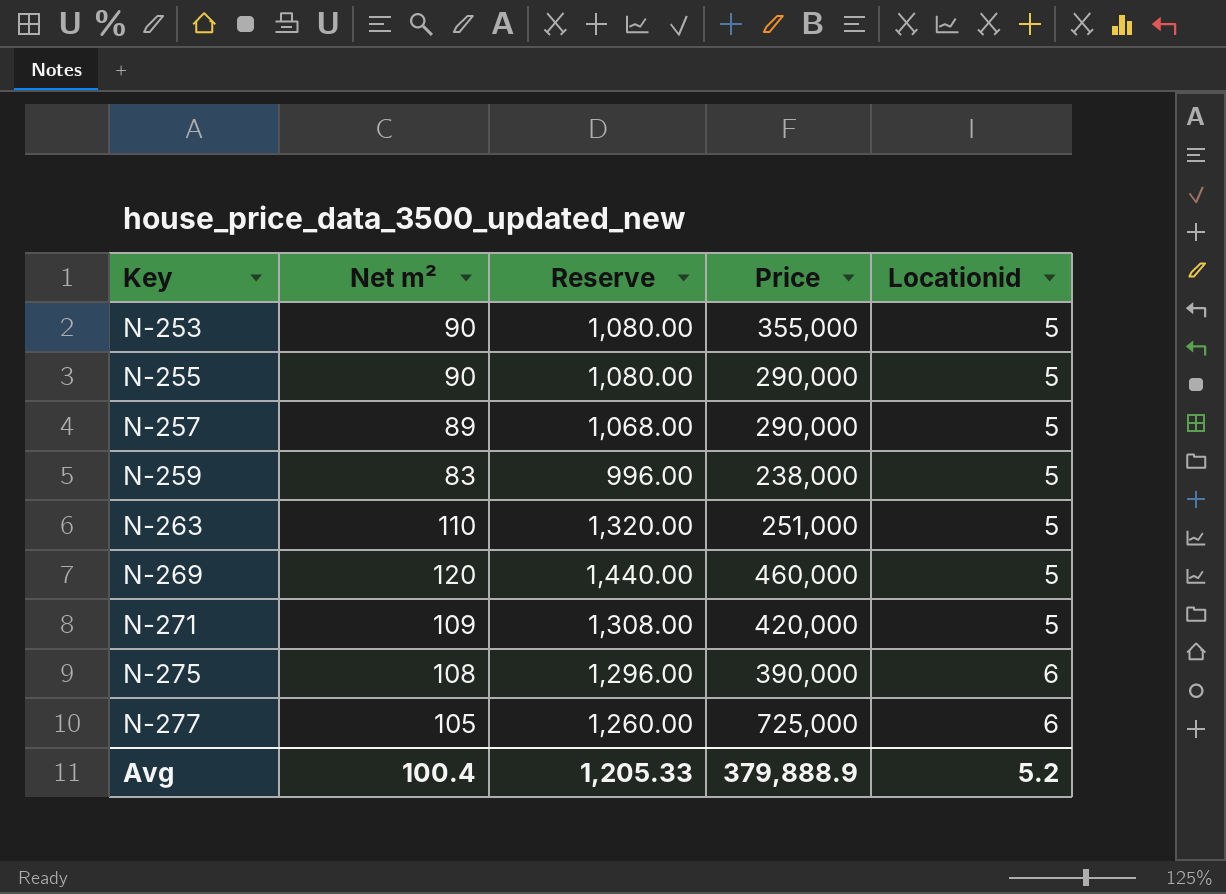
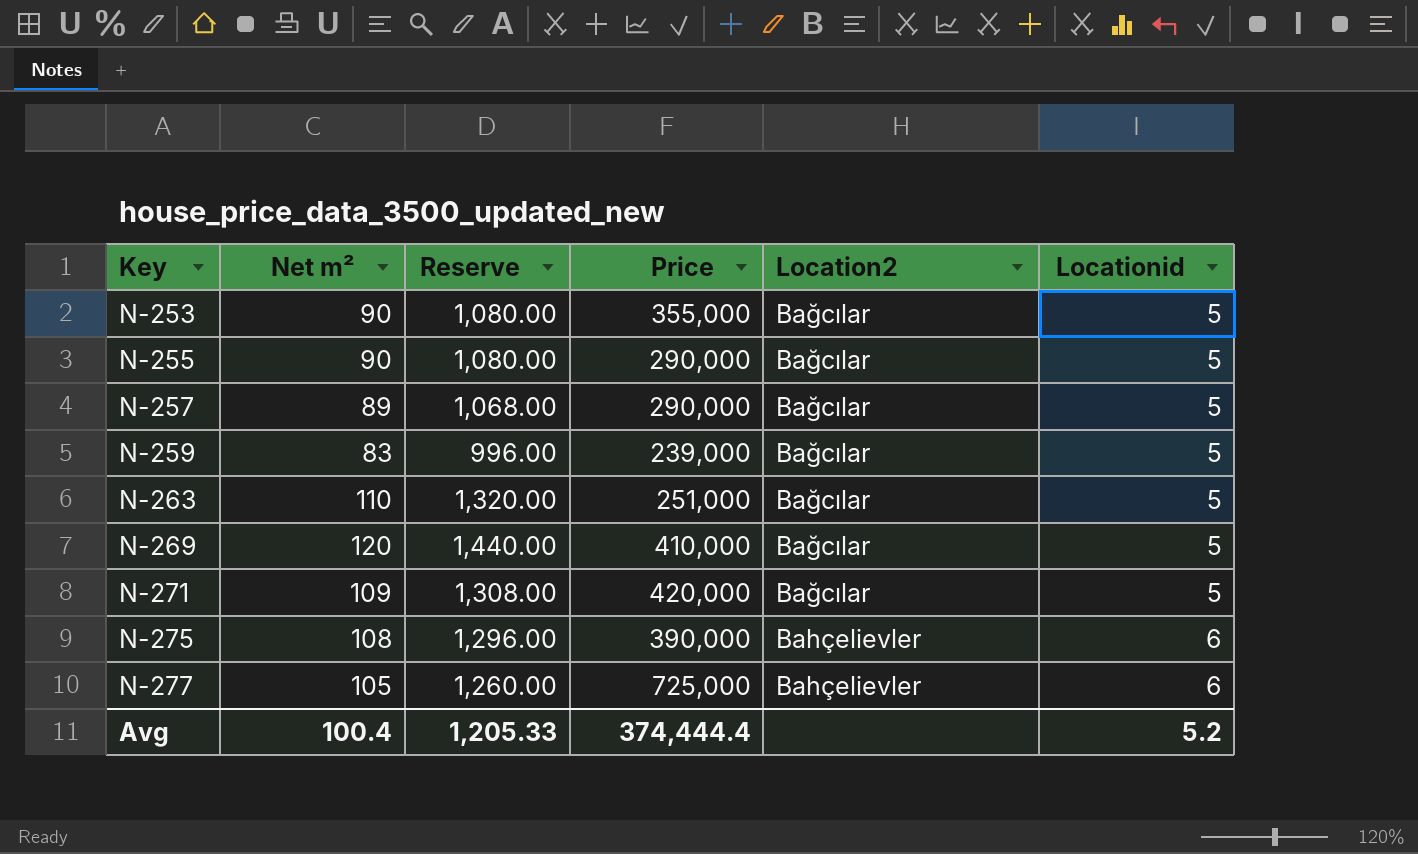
column Location2 | position: none -> 5
N-259 | Price: 238,000 -> 239,000
N-269 | Price: 460,000 -> 410,000
Avg | Price: 379,888.9 -> 374,444.4

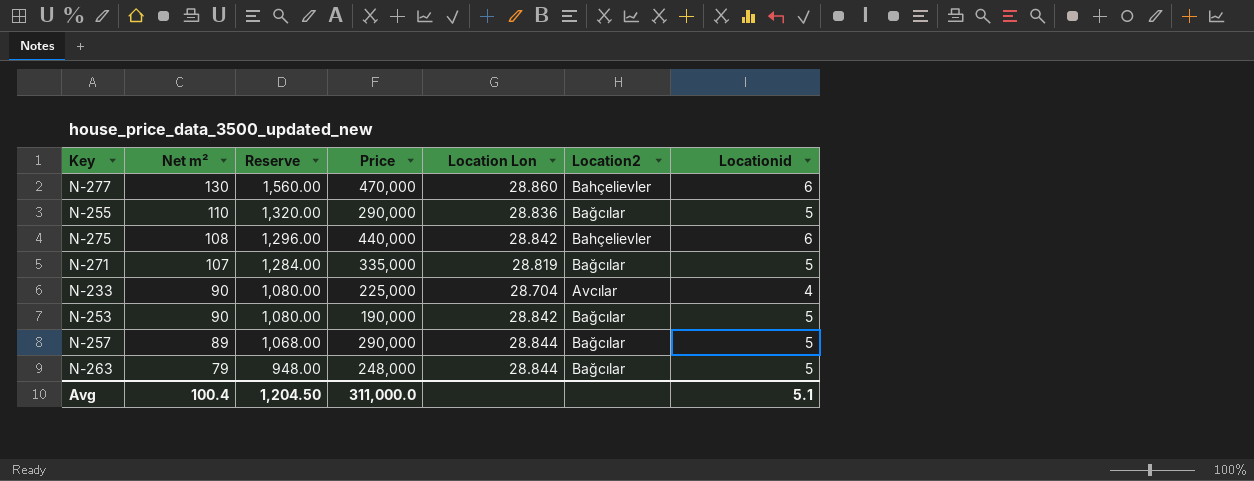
row order: Key ascending -> Net m² descending
column Location Lon | position: none -> 5
row N-259: 83 | 996.00 | 239,000 | Bağcılar | 5 -> none
row N-269: 120 | 1,440.00 | 410,000 | Bağcılar | 5 -> none
N-277 | Net m²: 105 -> 130
N-277 | Reserve: 1,260.00 -> 1,560.00
N-277 | Price: 725,000 -> 470,000
N-255 | Net m²: 90 -> 110
N-255 | Reserve: 1,080.00 -> 1,320.00
N-275 | Price: 390,000 -> 440,000
N-271 | Net m²: 109 -> 107
N-271 | Reserve: 1,308.00 -> 1,284.00
N-271 | Price: 420,000 -> 335,000
row N-233: none -> 90 | 1,080.00 | 225,000 | 28.704 | Avcılar | 4
N-253 | Price: 355,000 -> 190,000
N-263 | Net m²: 110 -> 79
N-263 | Reserve: 1,320.00 -> 948.00
N-263 | Price: 251,000 -> 248,000
Avg | Reserve: 1,205.33 -> 1,204.50
Avg | Price: 374,444.4 -> 311,000.0
Avg | Locationid: 5.2 -> 5.1

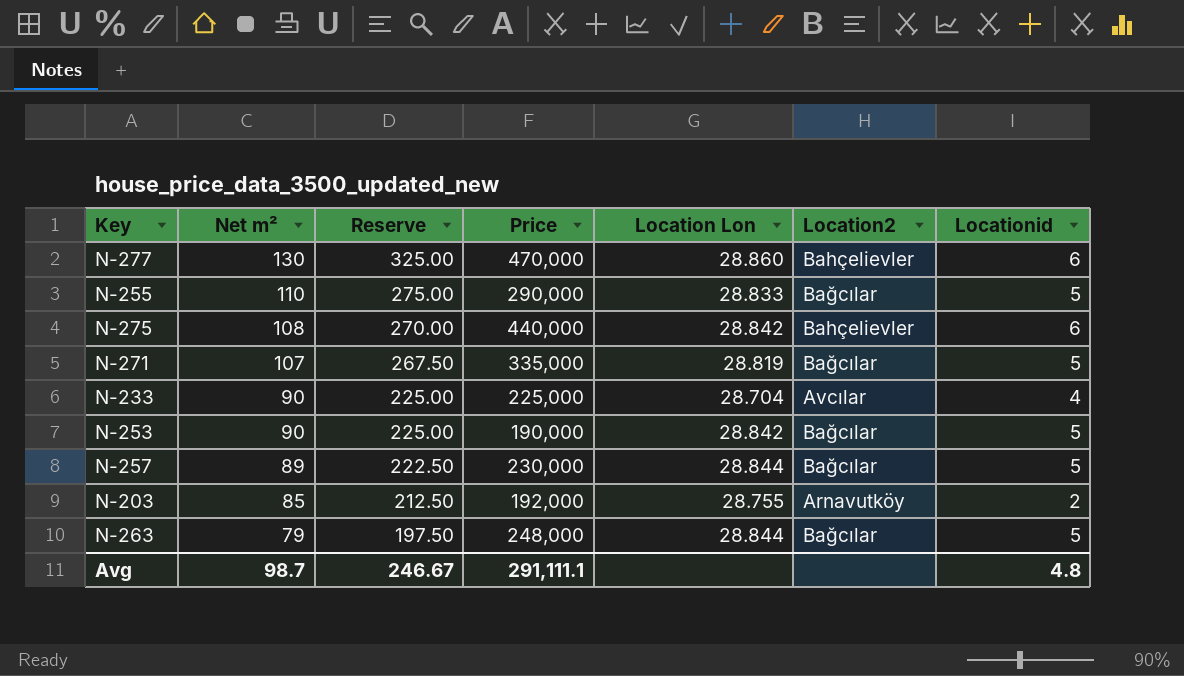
column Reserve | formula: [Net m²] * 12 -> [Net m²] * 2.5
N-255 | Location Lon: 28.836 -> 28.833
N-257 | Price: 290,000 -> 230,000
row N-203: none -> 85 | 212.50 | 192,000 | 28.755 | Arnavutköy | 2
Avg | Net m²: 100.4 -> 98.7
Avg | Reserve: 1,204.50 -> 246.67
Avg | Price: 311,000.0 -> 291,111.1
Avg | Locationid: 5.1 -> 4.8

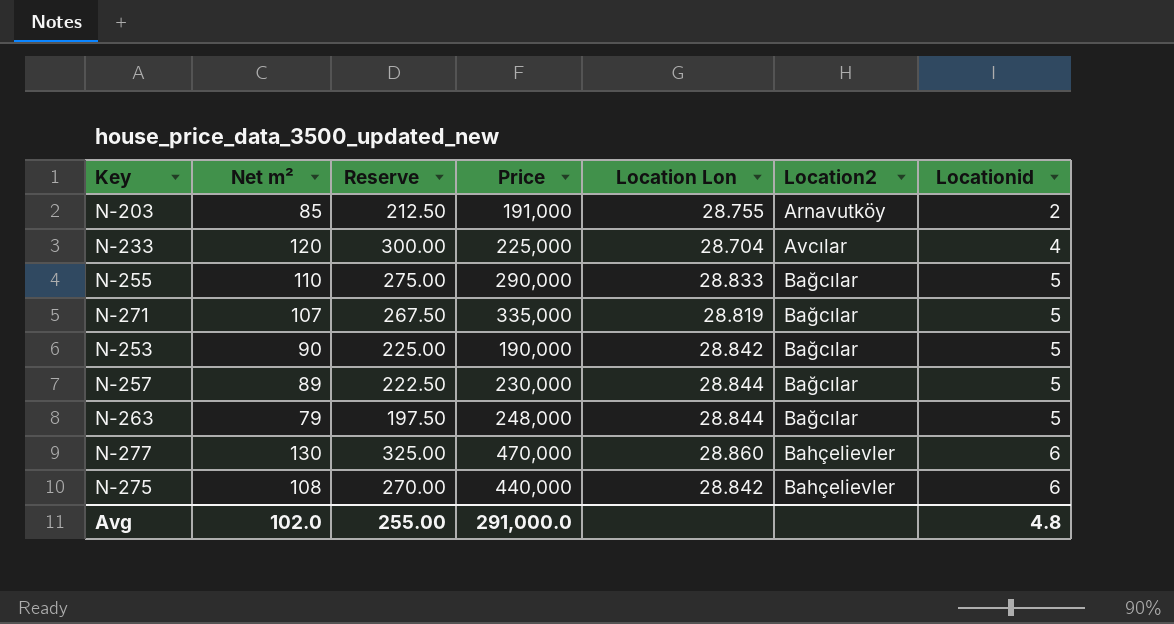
row order: Net m² descending -> Location2 ascending
N-203 | Price: 192,000 -> 191,000
N-233 | Net m²: 90 -> 120
N-233 | Reserve: 225.00 -> 300.00
Avg | Net m²: 98.7 -> 102.0
Avg | Reserve: 246.67 -> 255.00
Avg | Price: 291,111.1 -> 291,000.0

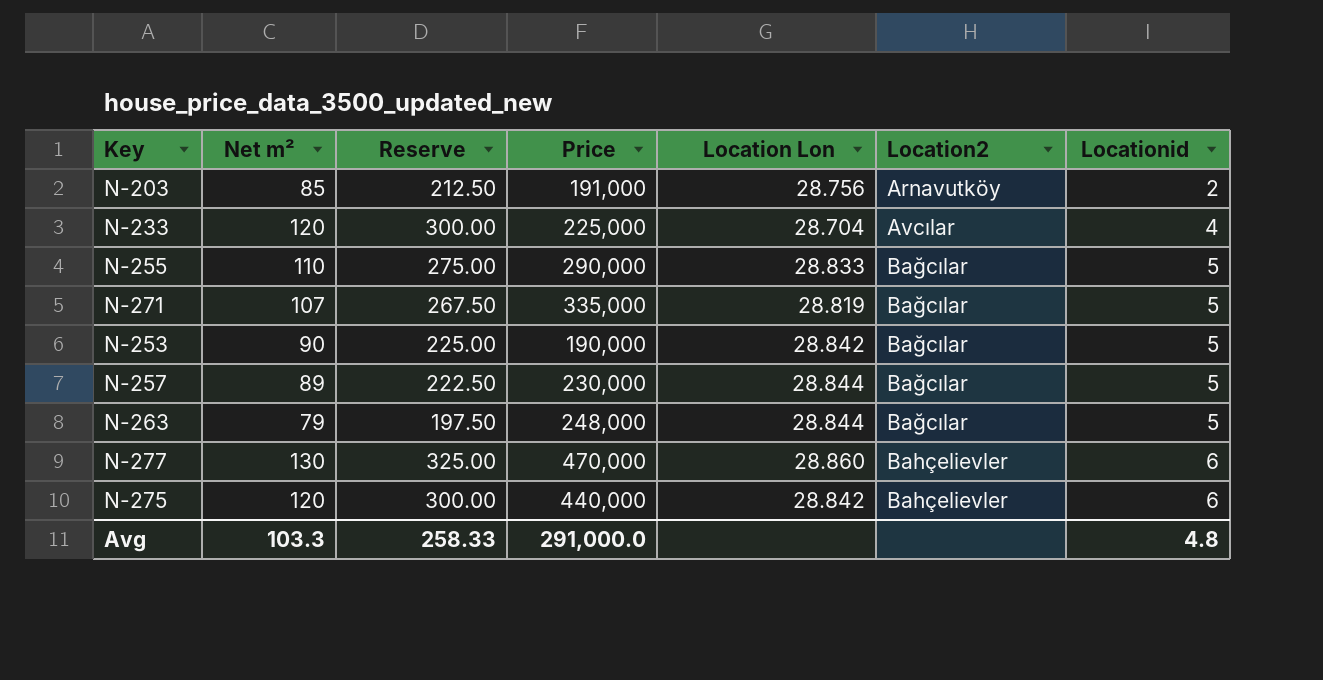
N-203 | Location Lon: 28.755 -> 28.756
N-275 | Net m²: 108 -> 120
N-275 | Reserve: 270.00 -> 300.00
Avg | Net m²: 102.0 -> 103.3
Avg | Reserve: 255.00 -> 258.33

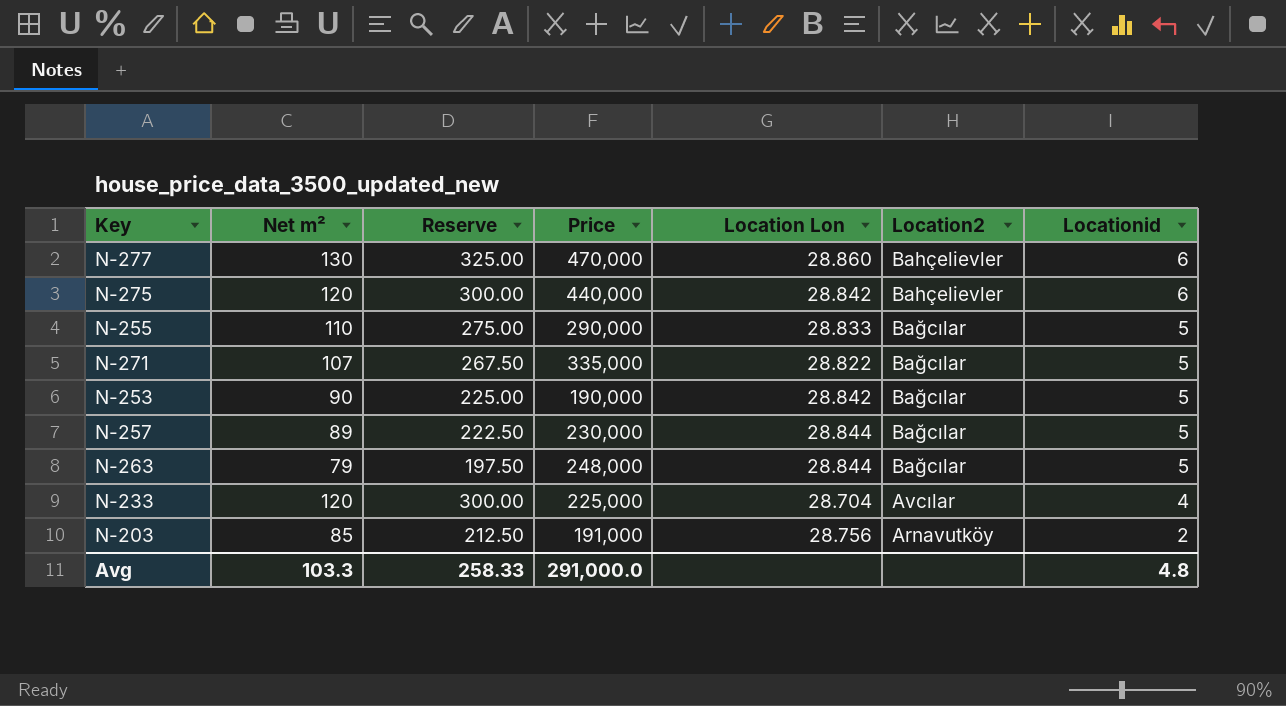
row order: Location2 ascending -> Location2 descending
N-271 | Location Lon: 28.819 -> 28.822

